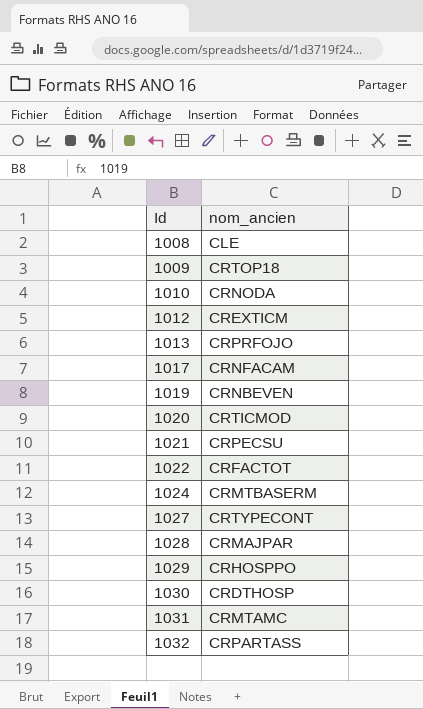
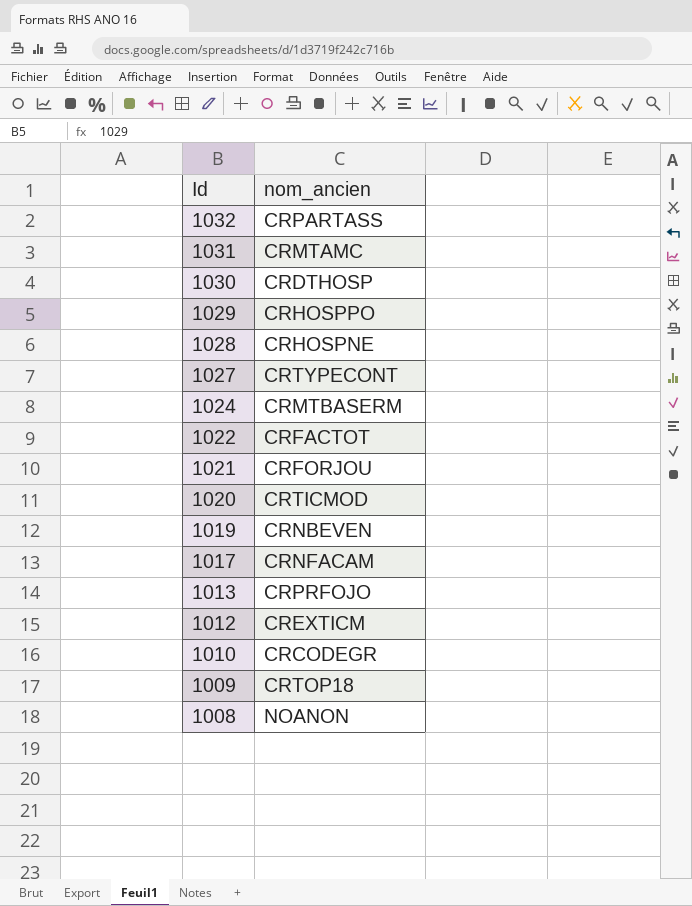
row order: Id ascending -> Id descending
1028 | nom_ancien: CRMAJPAR -> CRHOSPNE
1021 | nom_ancien: CRPECSU -> CRFORJOU
1010 | nom_ancien: CRNODA -> CRCODEGR
1008 | nom_ancien: CLE -> NOANON

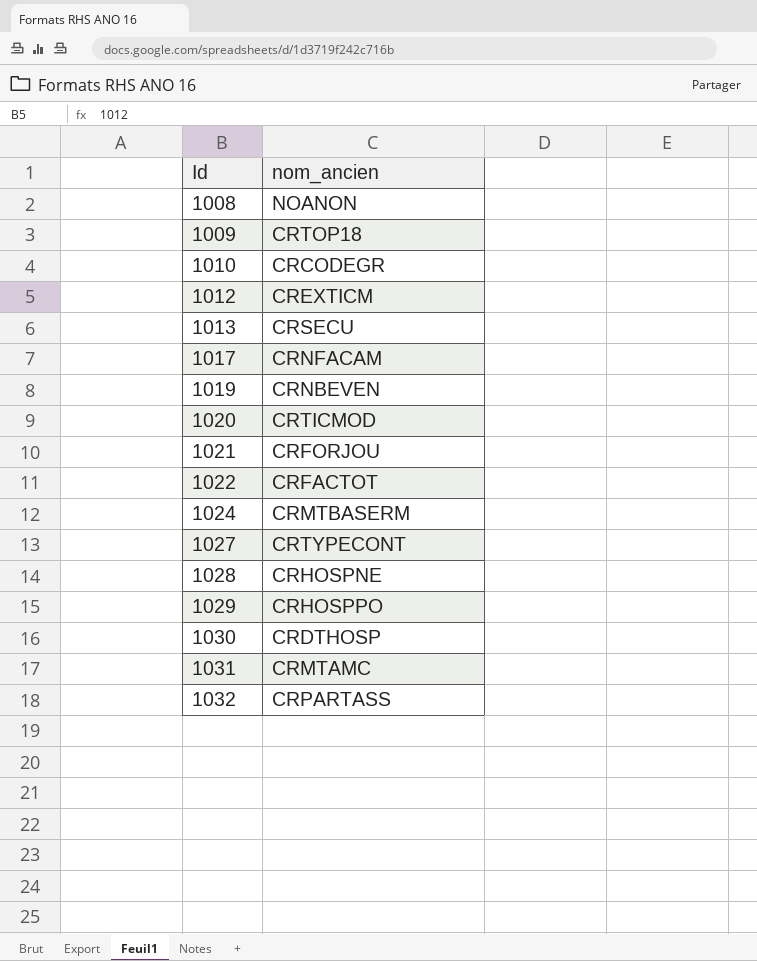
row order: Id descending -> Id ascending
1013 | nom_ancien: CRPRFOJO -> CRSECU

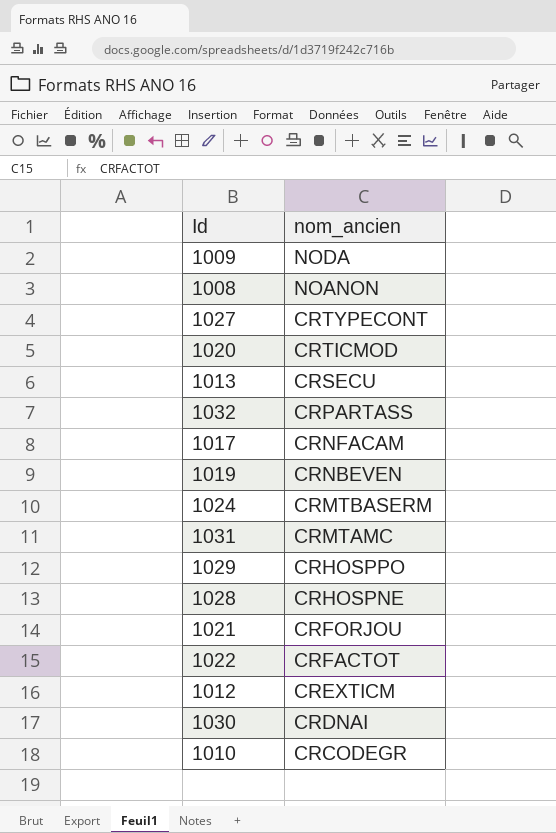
row order: Id ascending -> nom_ancien descending
1009 | nom_ancien: CRTOP18 -> NODA
1030 | nom_ancien: CRDTHOSP -> CRDNAI

